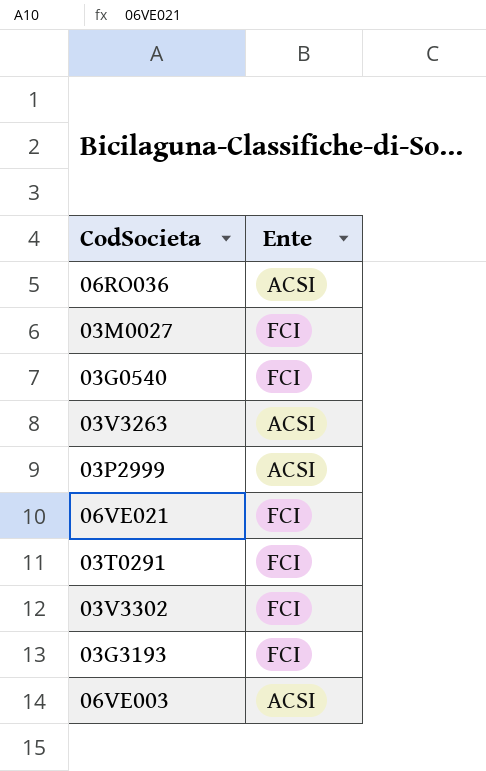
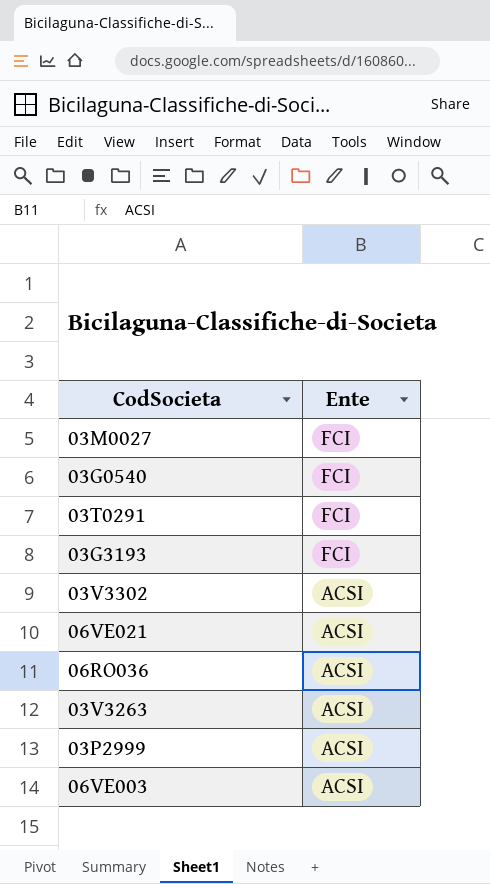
row order: none -> Ente descending
03V3302 | Ente: FCI -> ACSI
06VE021 | Ente: FCI -> ACSI

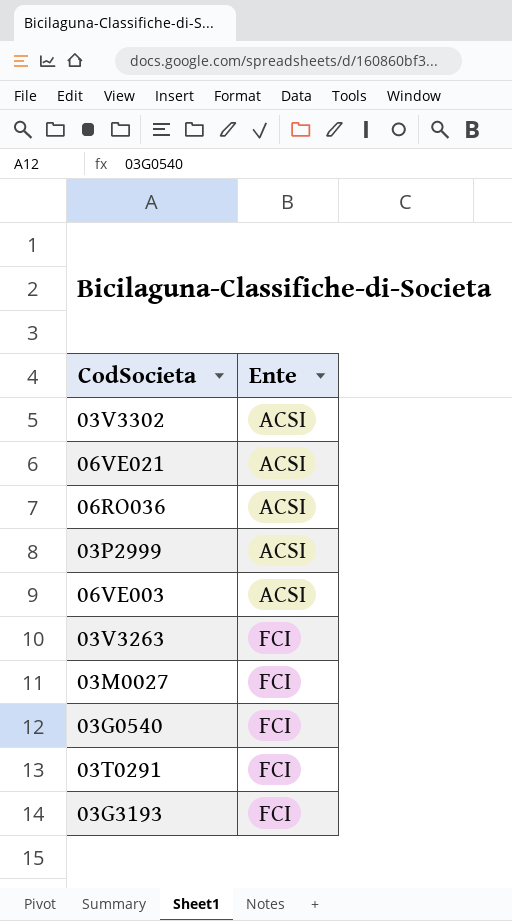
row order: Ente descending -> Ente ascending
03V3263 | Ente: ACSI -> FCI

